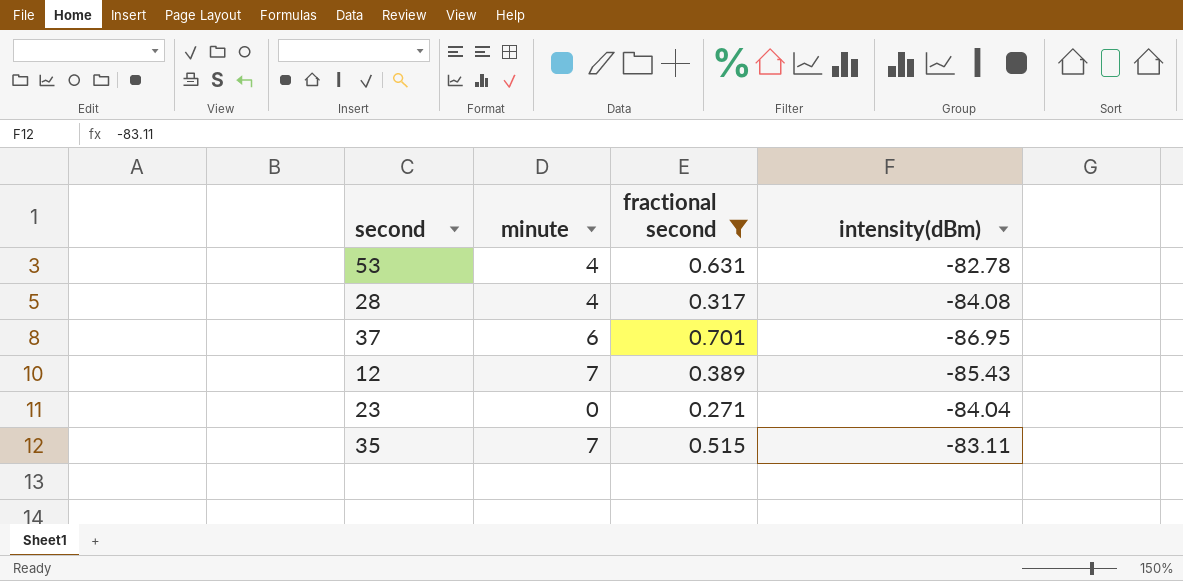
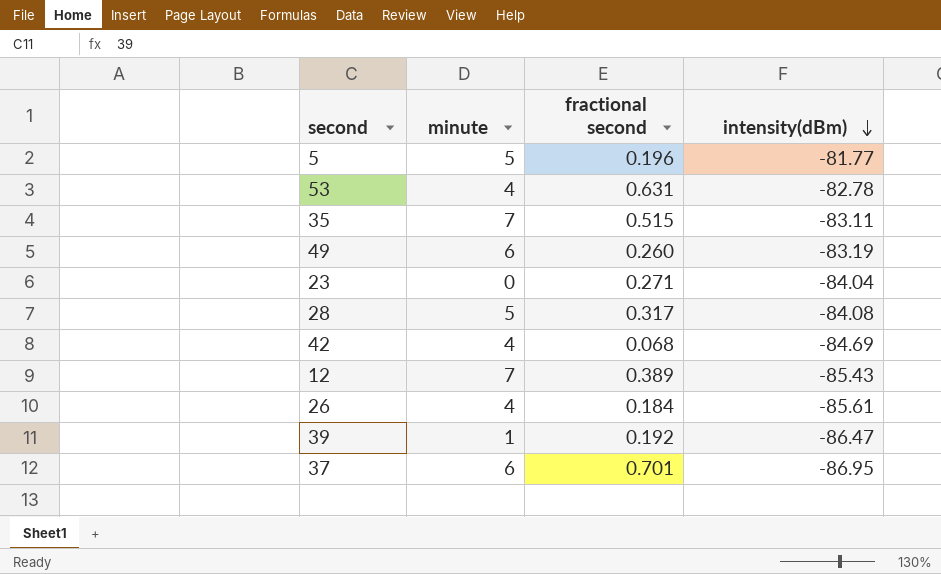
filter: fractional second >= 0.271 -> none
row order: none -> intensity(dBm) descending
28 | minute: 4 -> 5

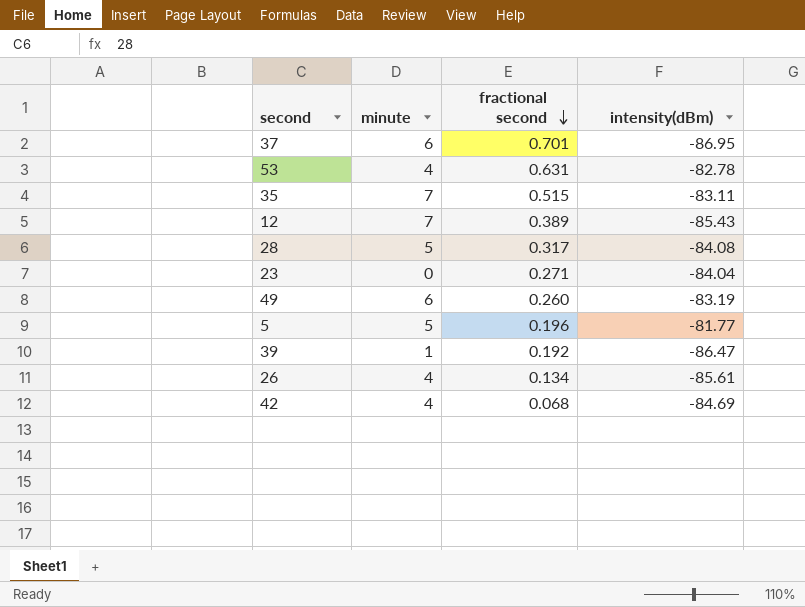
row order: intensity(dBm) descending -> fractional second descending
26 | fractional second: 0.184 -> 0.134

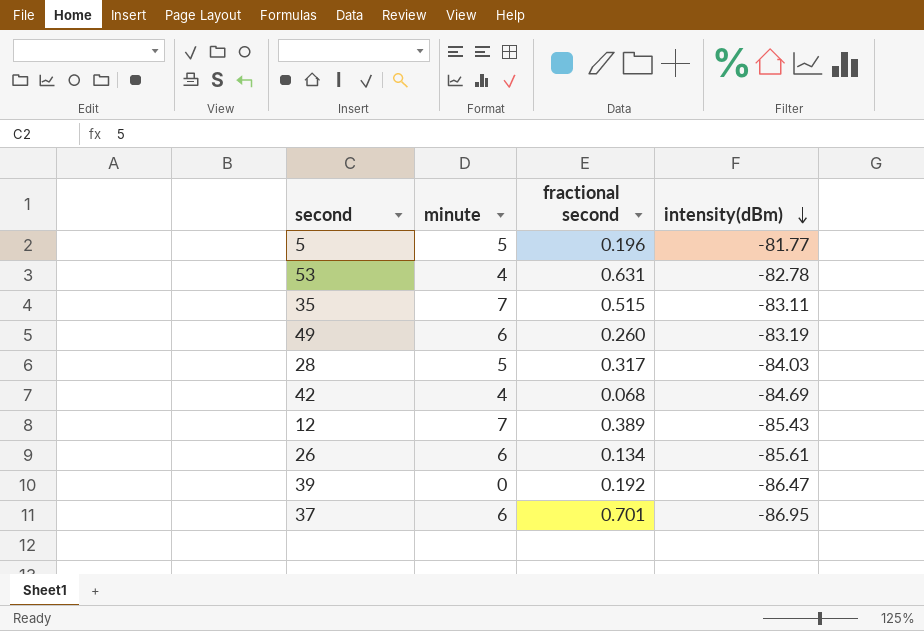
row order: fractional second descending -> intensity(dBm) descending
row 23: 0 | 0.271 | -84.04 -> none
28 | intensity(dBm): -84.08 -> -84.03
26 | minute: 4 -> 6
39 | minute: 1 -> 0

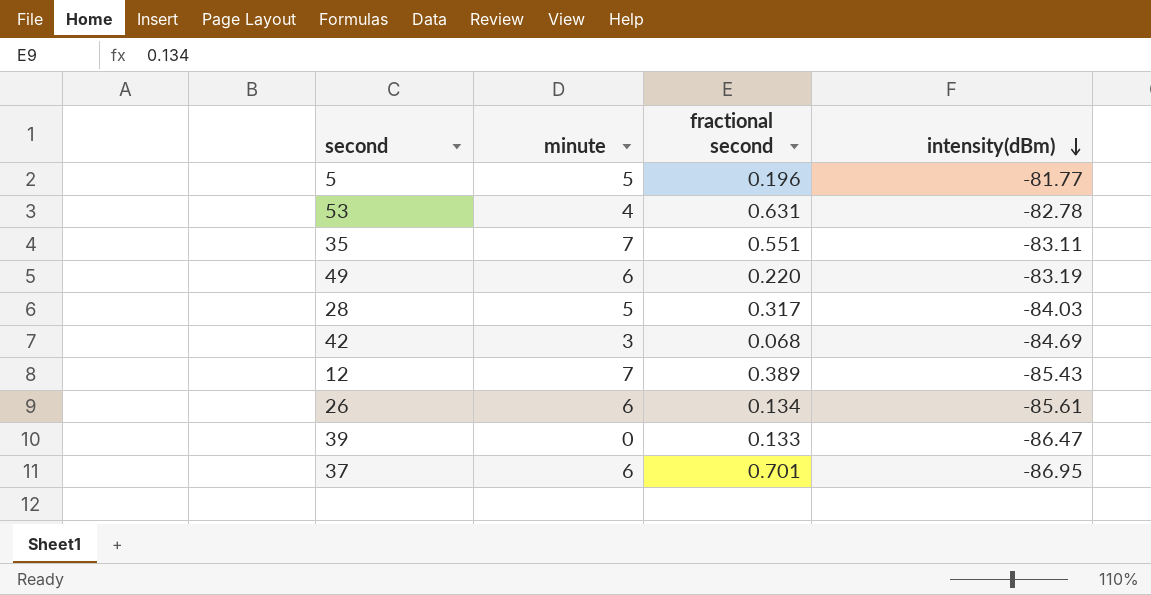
35 | fractional second: 0.515 -> 0.551
49 | fractional second: 0.260 -> 0.220
42 | minute: 4 -> 3
39 | fractional second: 0.192 -> 0.133

